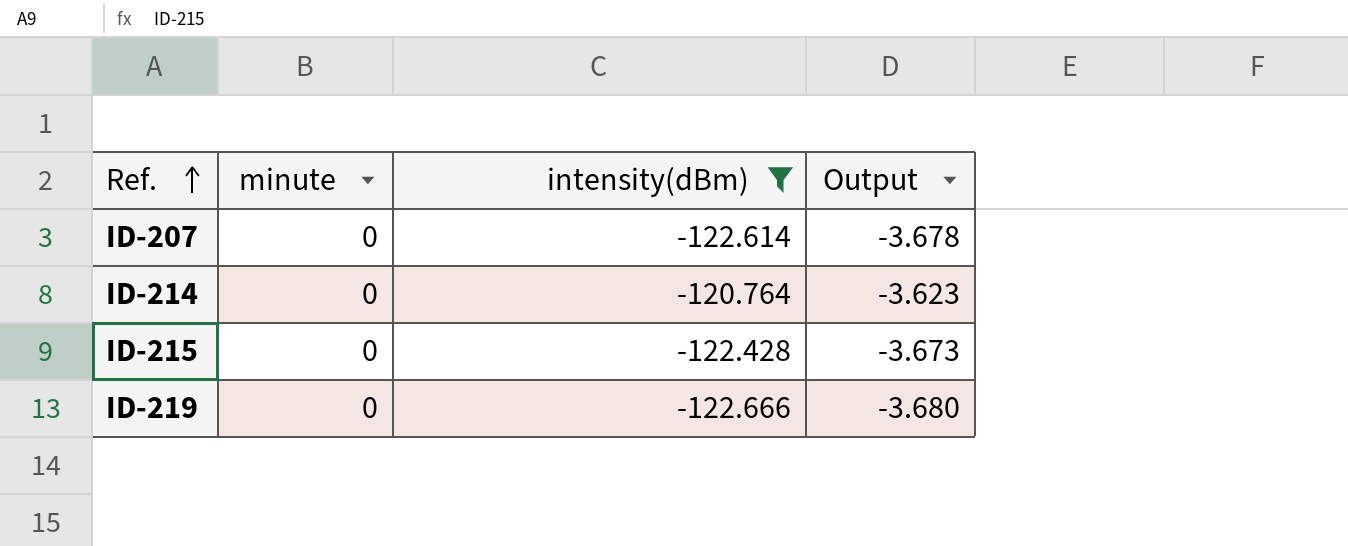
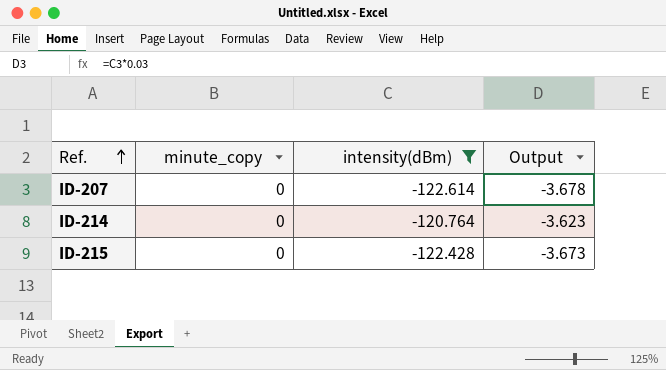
column name: minute -> minute_copy
row ID-219: 0 | -122.666 | -3.680 -> none

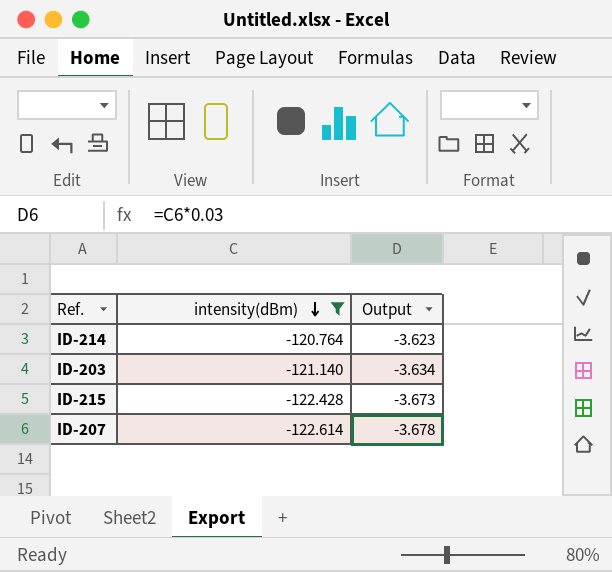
row order: Ref. ascending -> intensity(dBm) descending
column minute_copy | position: 2 -> none
row ID-203: none -> -121.140 | -3.634

